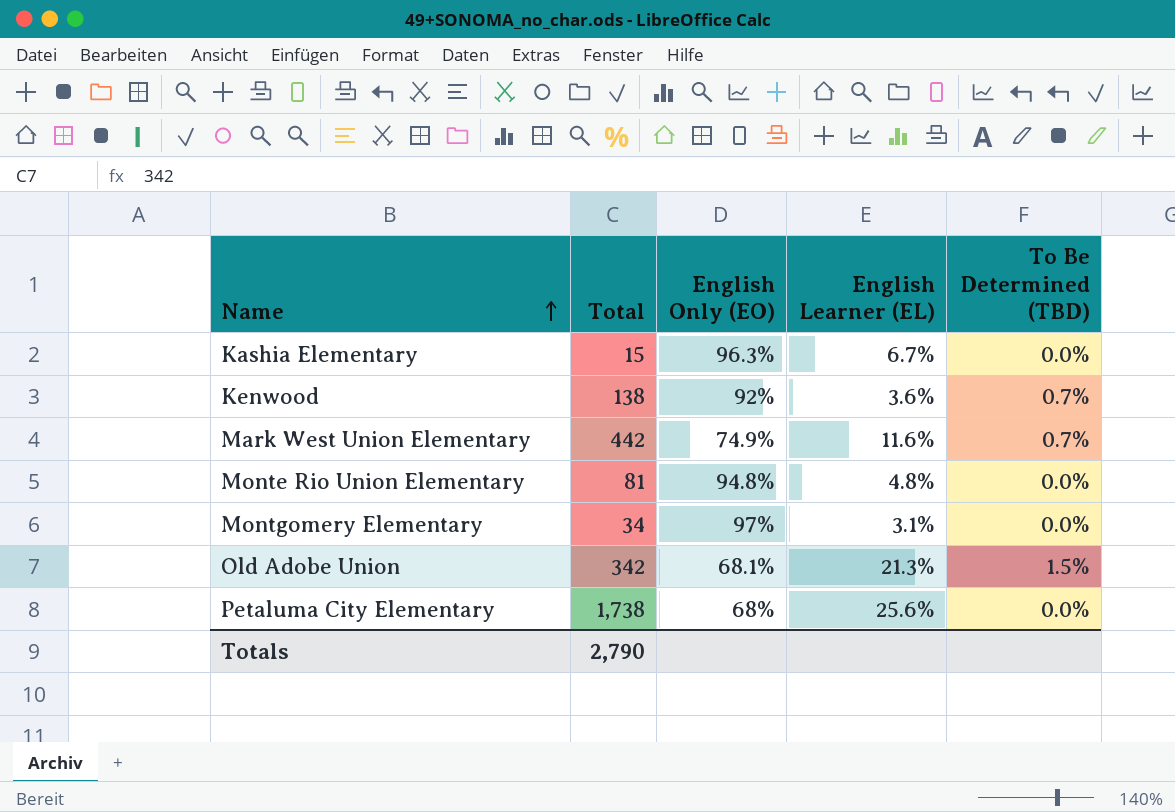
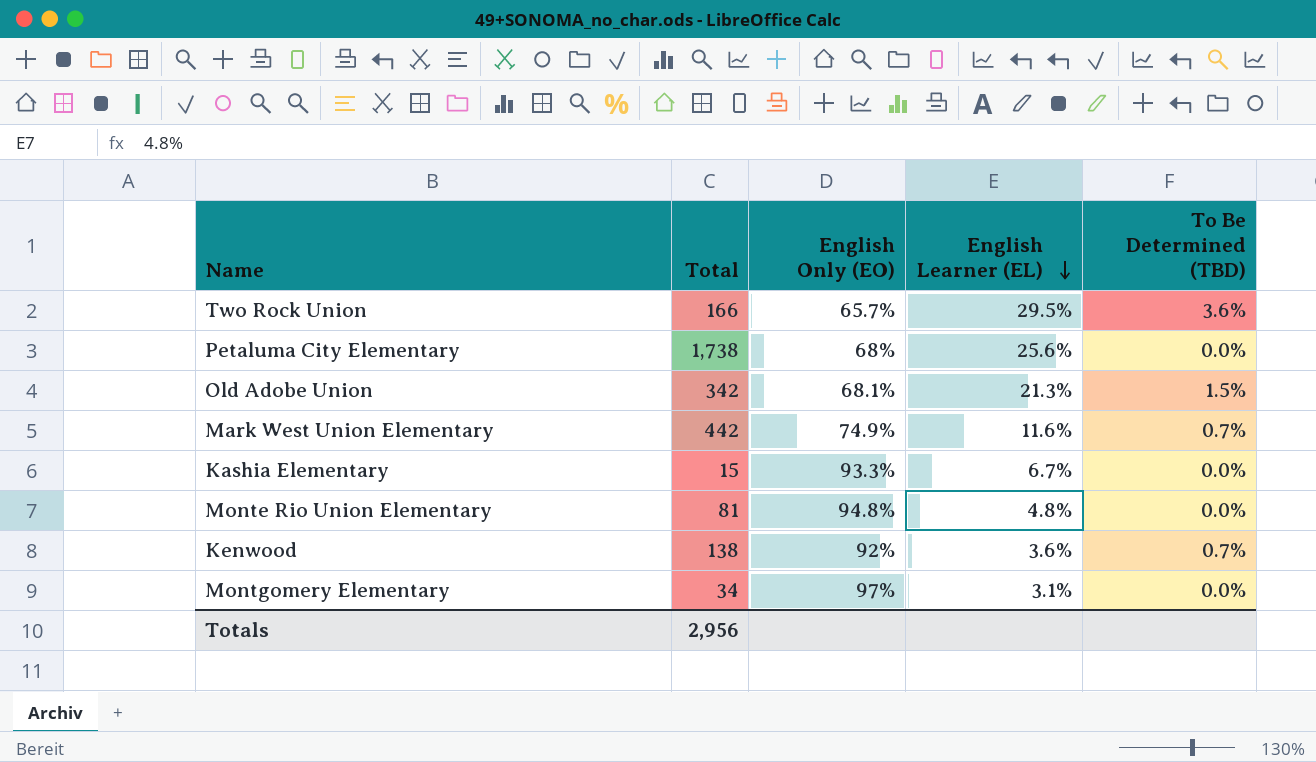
row order: Name ascending -> English Learner (EL) descending
row Two Rock Union: none -> 166 | 65.7% | 29.5% | 3.6%
Kashia Elementary | English Only (EO): 96.3% -> 93.3%
Totals | Total: 2,790 -> 2,956

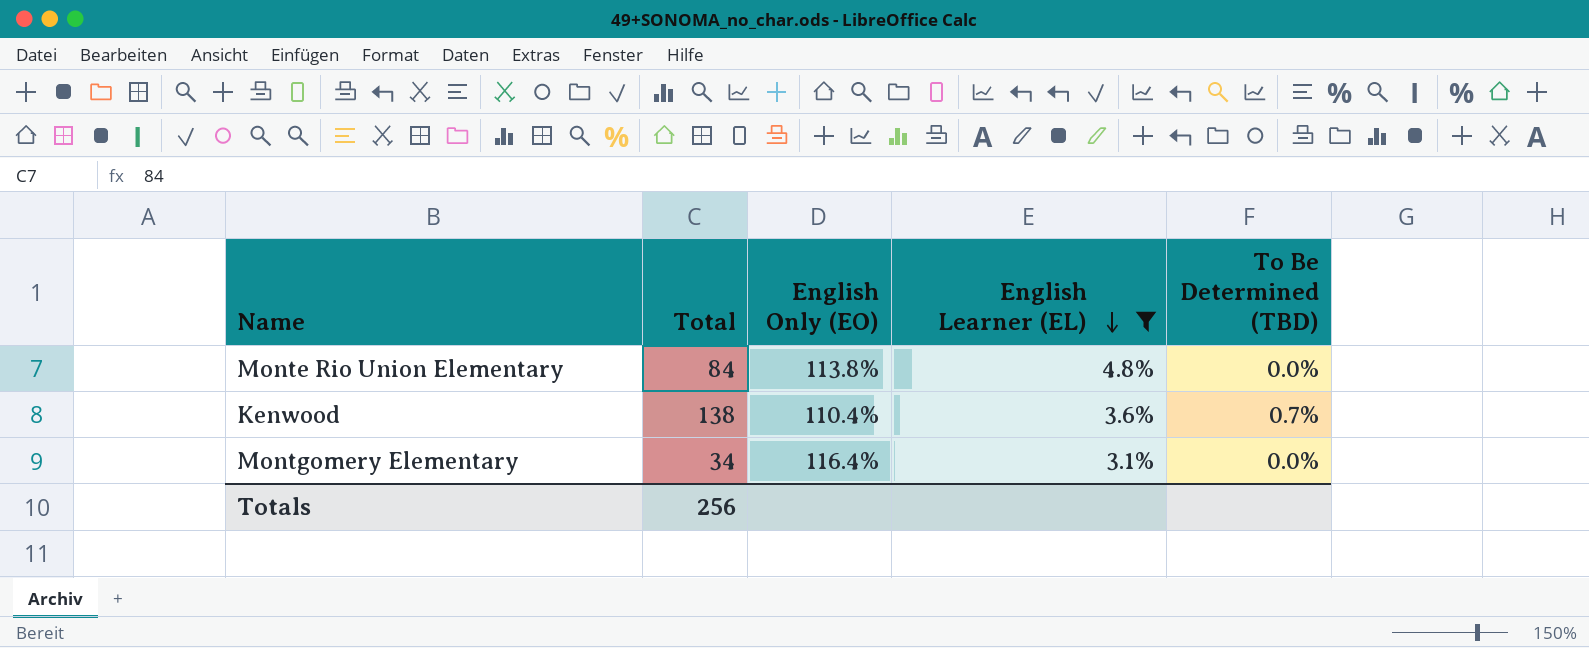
filter: none -> English Learner (EL) <= 4.8%
Monte Rio Union Elementary | Total: 81 -> 84
Monte Rio Union Elementary | English Only (EO): 94.8% -> 113.8%
Kenwood | English Only (EO): 92% -> 110.4%
Montgomery Elementary | English Only (EO): 97% -> 116.4%
Totals | Total: 2,956 -> 256

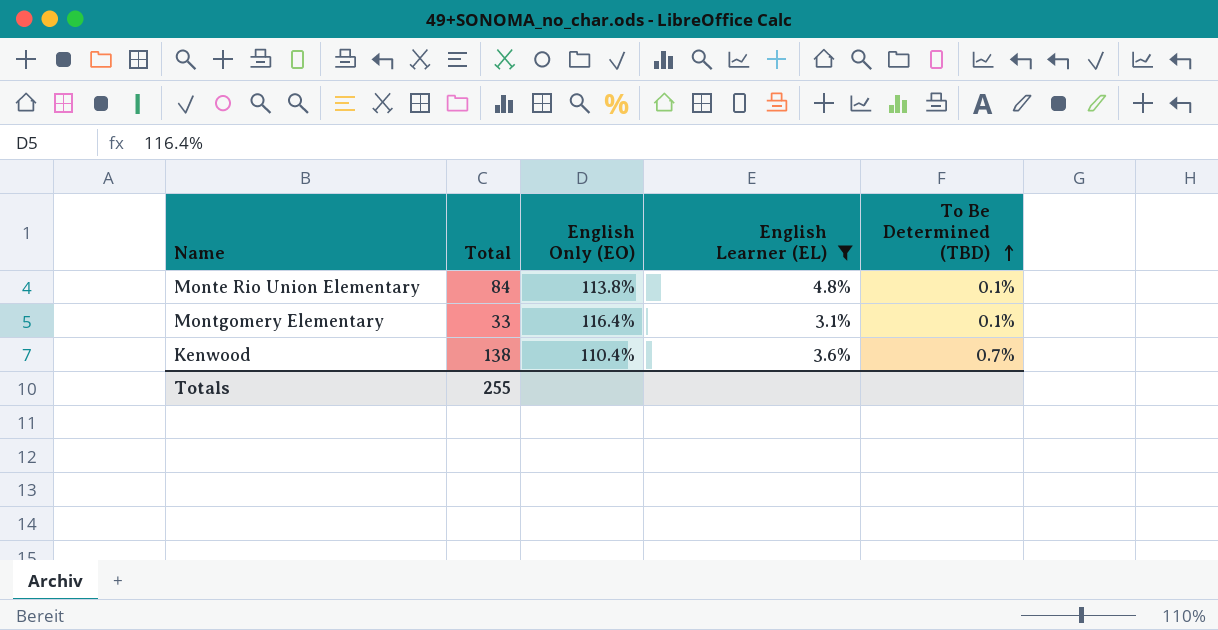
row order: English Learner (EL) descending -> To Be Determined (TBD) ascending
Monte Rio Union Elementary | To Be Determined (TBD): 0.0% -> 0.1%
Montgomery Elementary | Total: 34 -> 33
Montgomery Elementary | To Be Determined (TBD): 0.0% -> 0.1%
Totals | Total: 256 -> 255

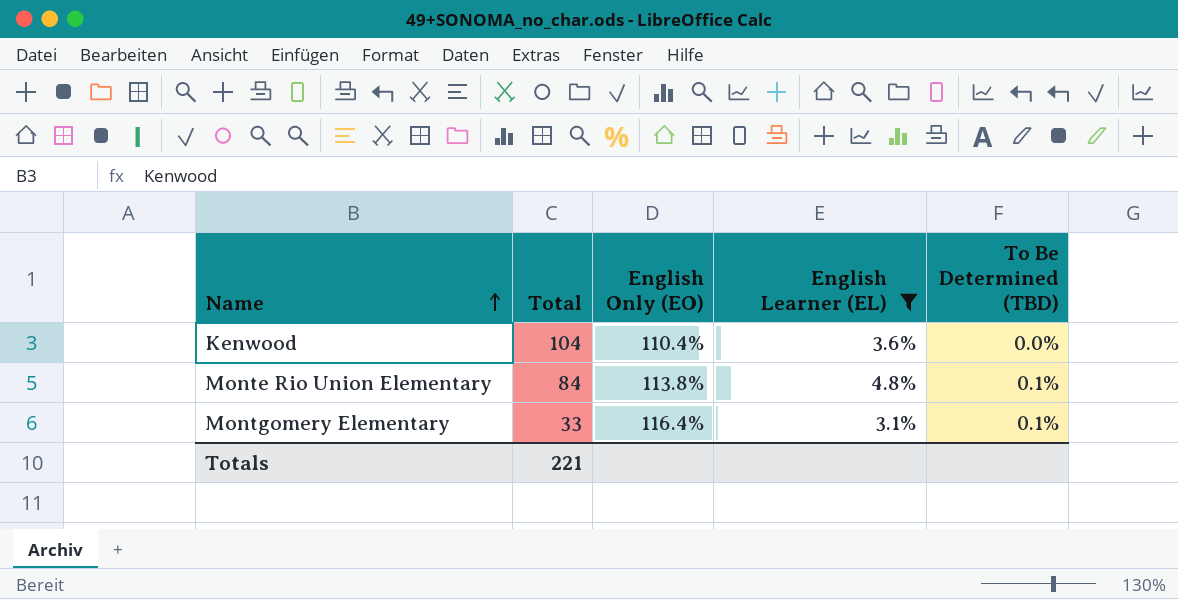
row order: To Be Determined (TBD) ascending -> Name ascending
Kenwood | Total: 138 -> 104
Kenwood | To Be Determined (TBD): 0.7% -> 0.0%
Totals | Total: 255 -> 221

